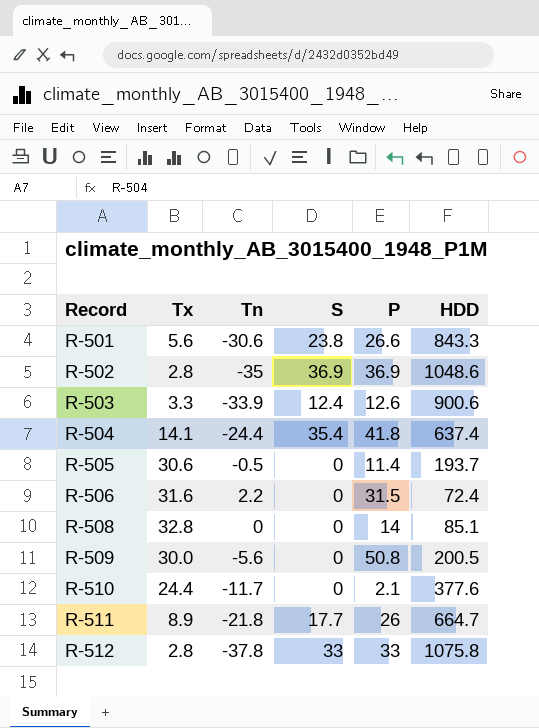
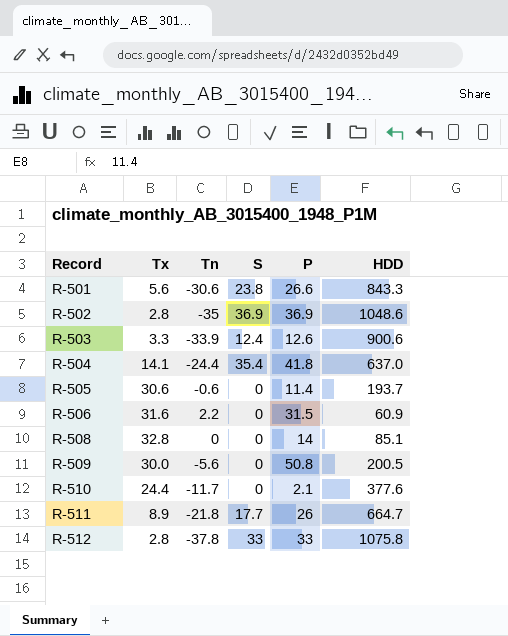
R-504 | HDD: 637.4 -> 637.0
R-505 | Tn: -0.5 -> -0.6
R-506 | HDD: 72.4 -> 60.9

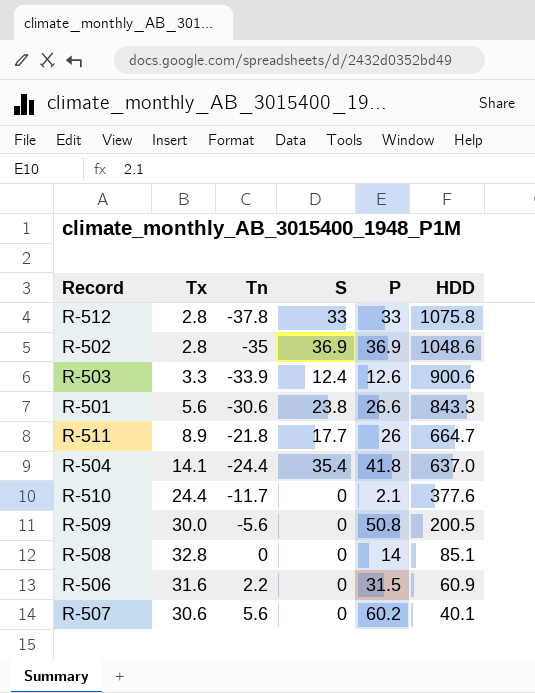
row order: Record ascending -> HDD descending
row R-505: 30.6 | -0.6 | 0 | 11.4 | 193.7 -> none
row R-507: none -> 30.6 | 5.6 | 0 | 60.2 | 40.1

